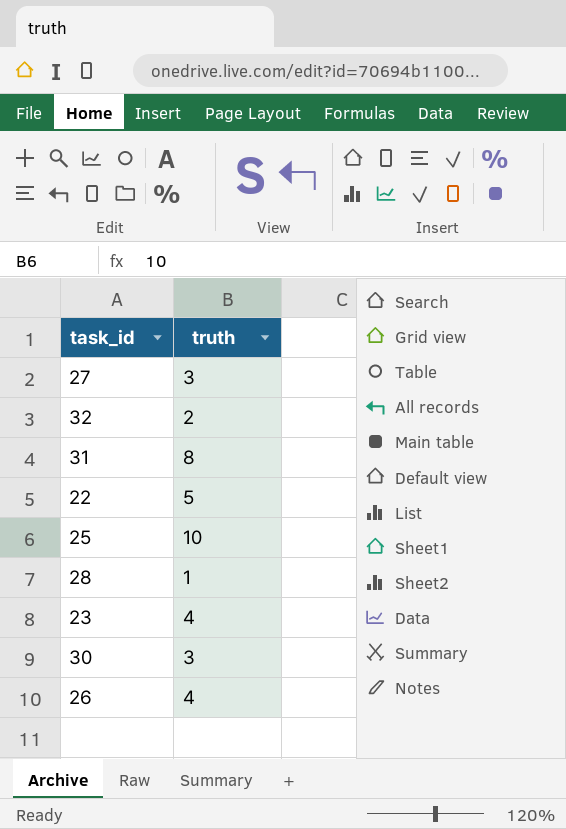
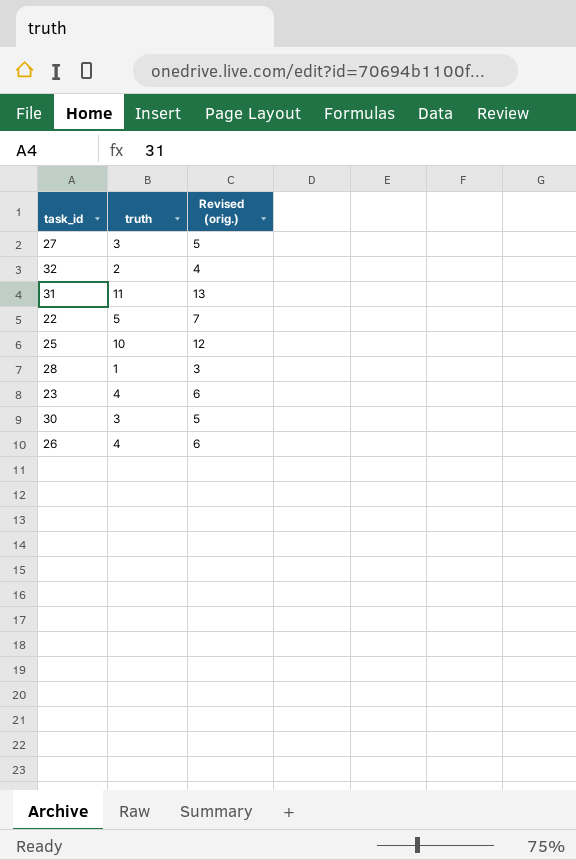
column Revised (orig.) | formula: none -> [truth] + 2
31 | truth: 8 -> 11

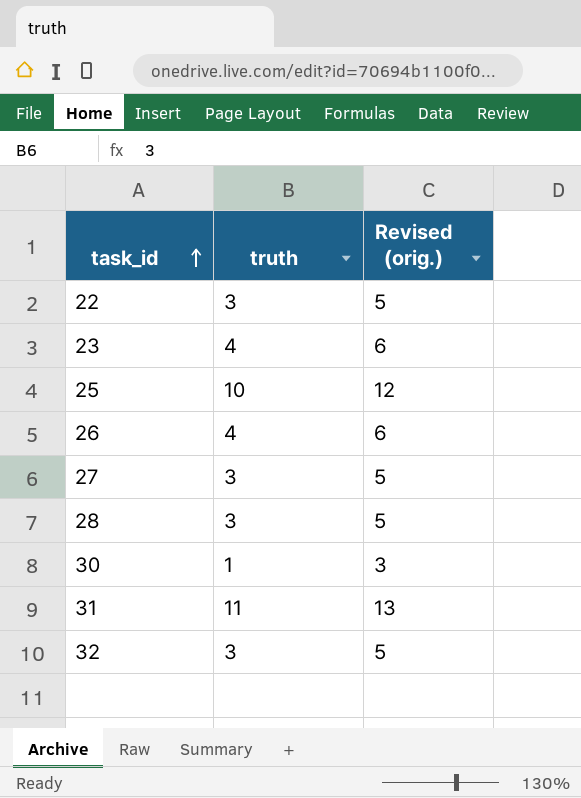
row order: none -> task_id ascending
22 | truth: 5 -> 3
22 | Revised (orig.): 7 -> 5
28 | truth: 1 -> 3
28 | Revised (orig.): 3 -> 5
30 | truth: 3 -> 1
30 | Revised (orig.): 5 -> 3
32 | truth: 2 -> 3
32 | Revised (orig.): 4 -> 5

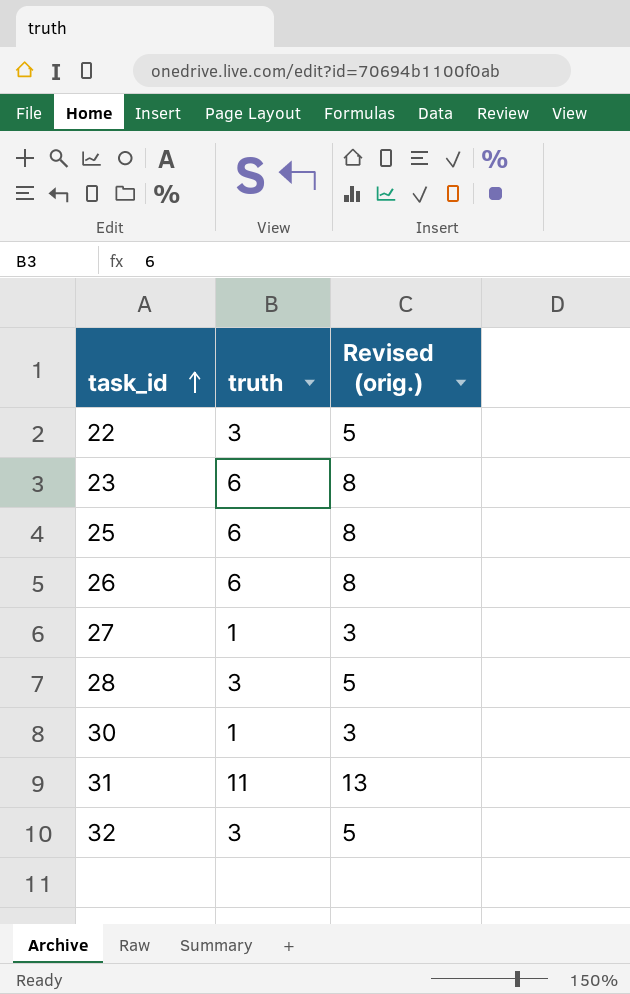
23 | truth: 4 -> 6
23 | Revised (orig.): 6 -> 8
25 | truth: 10 -> 6
25 | Revised (orig.): 12 -> 8
26 | truth: 4 -> 6
26 | Revised (orig.): 6 -> 8
27 | truth: 3 -> 1
27 | Revised (orig.): 5 -> 3

